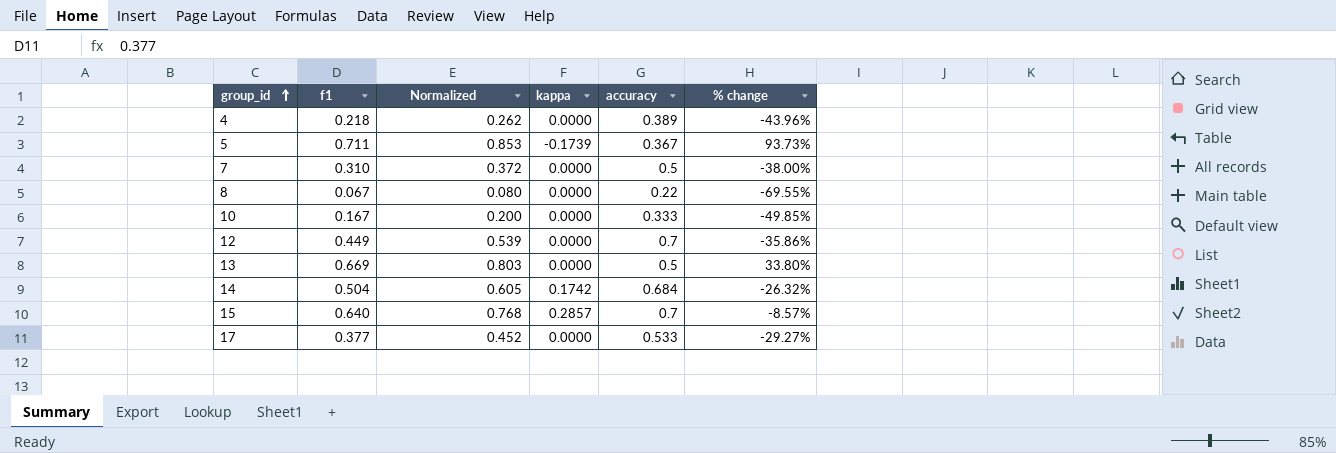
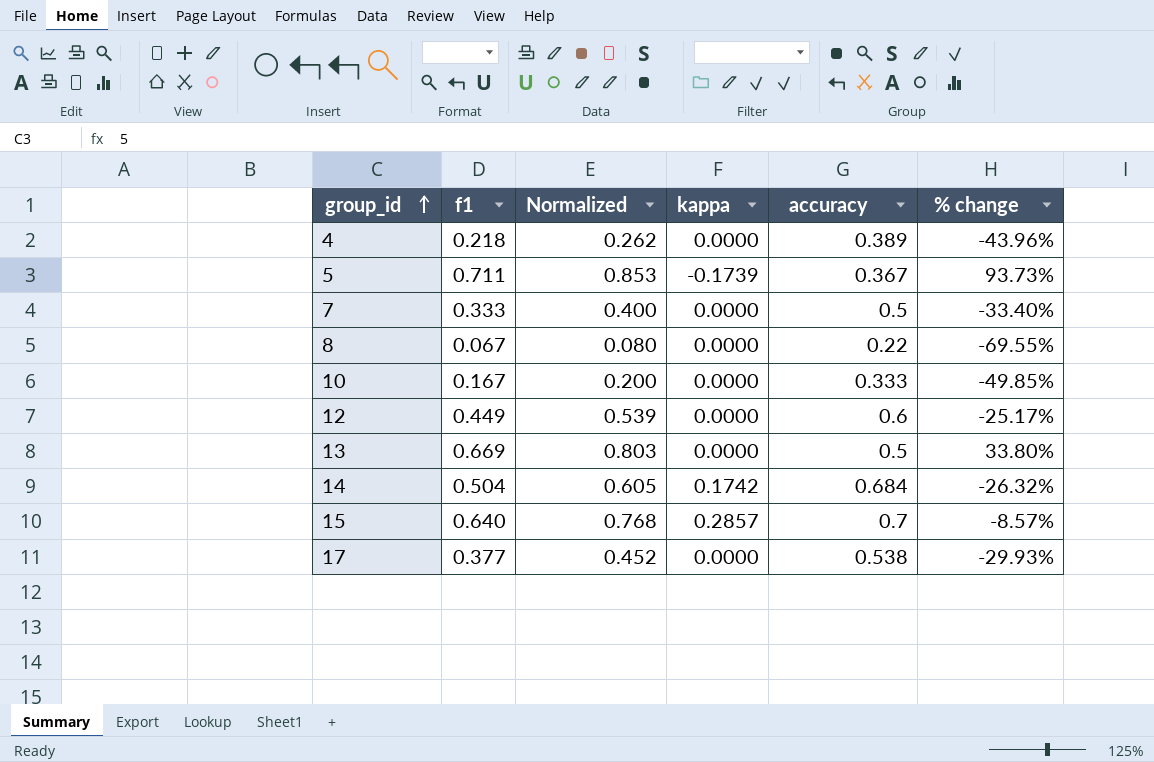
7 | f1: 0.310 -> 0.333
7 | Normalized: 0.372 -> 0.400
7 | % change: -38.00% -> -33.40%
12 | accuracy: 0.7 -> 0.6
12 | % change: -35.86% -> -25.17%
17 | accuracy: 0.533 -> 0.538
17 | % change: -29.27% -> -29.93%

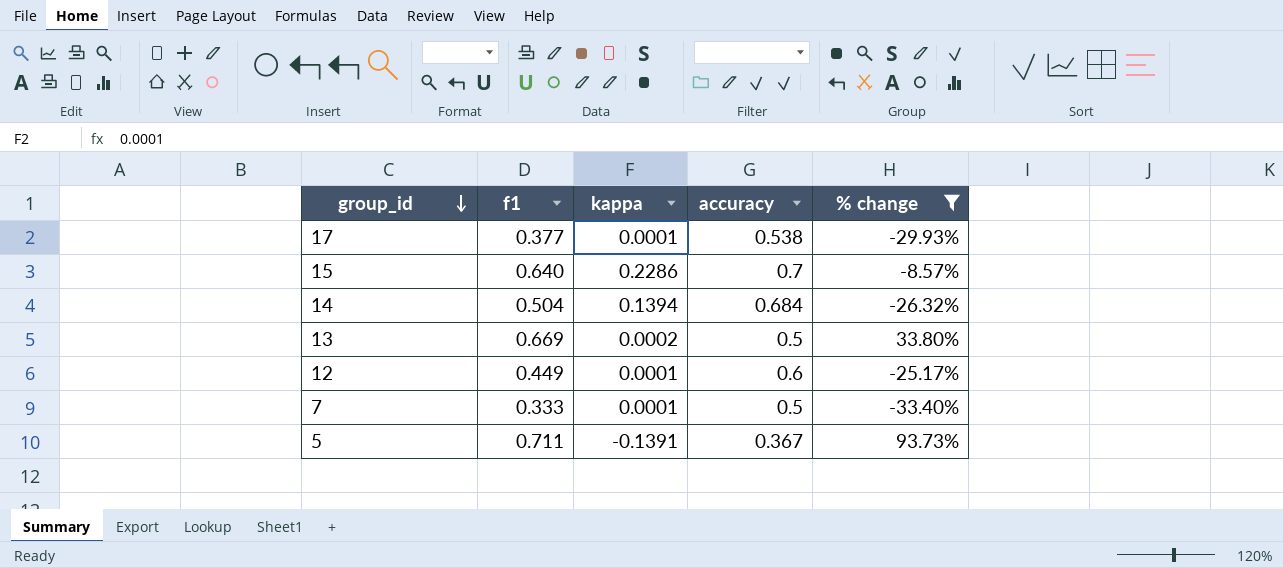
filter: none -> % change >= -33.40%
row order: group_id ascending -> group_id descending
column Normalized | formula: [f1] * 1.2 -> none
17 | kappa: 0.0000 -> 0.0001
15 | kappa: 0.2857 -> 0.2286
14 | kappa: 0.1742 -> 0.1394
13 | kappa: 0.0000 -> 0.0002
12 | kappa: 0.0000 -> 0.0001
7 | kappa: 0.0000 -> 0.0001
5 | kappa: -0.1739 -> -0.1391

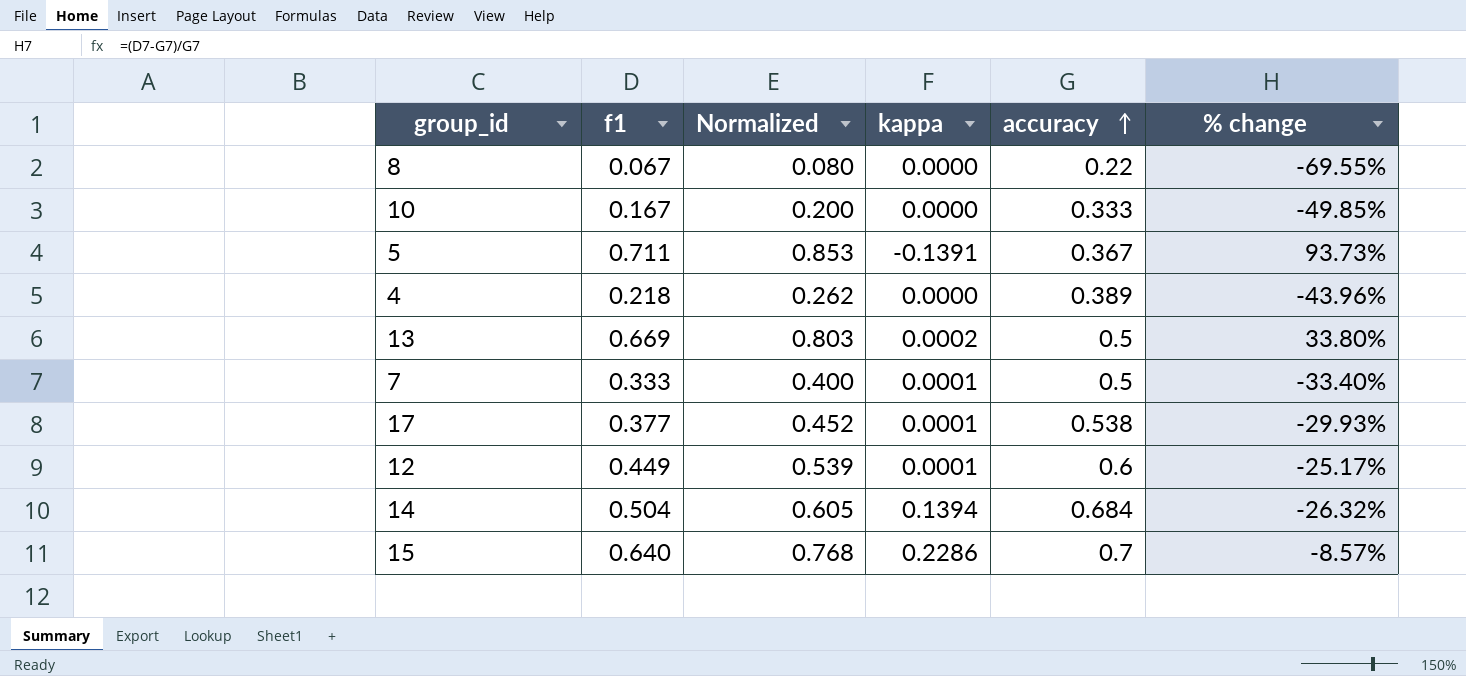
filter: % change >= -33.40% -> none
row order: group_id descending -> accuracy ascending
column Normalized | formula: none -> [f1] * 1.2

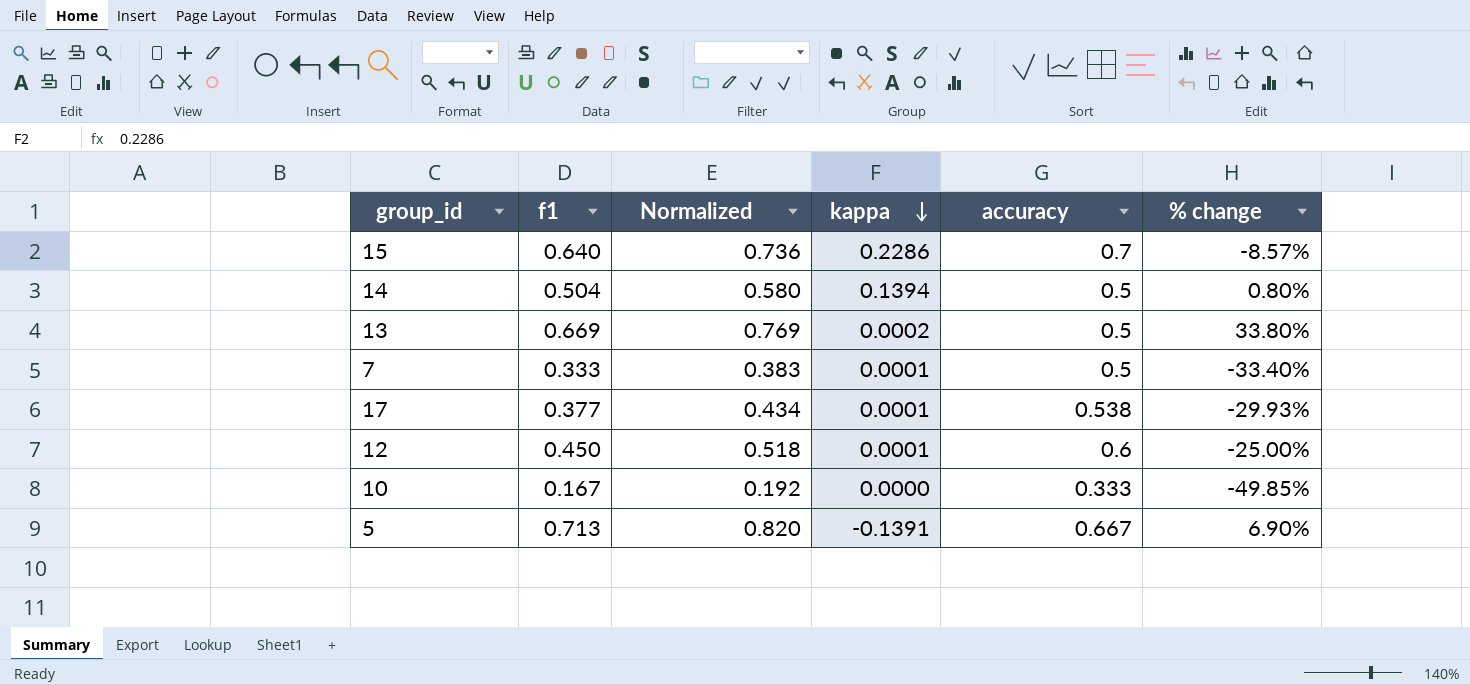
row order: accuracy ascending -> kappa descending
column Normalized | formula: [f1] * 1.2 -> [f1] * 1.15
row 8: 0.067 | 0.080 | 0.0000 | 0.22 | -69.55% -> none
row 4: 0.218 | 0.262 | 0.0000 | 0.389 | -43.96% -> none
14 | accuracy: 0.684 -> 0.5
14 | % change: -26.32% -> 0.80%
12 | f1: 0.449 -> 0.450
12 | % change: -25.17% -> -25.00%
5 | f1: 0.711 -> 0.713
5 | accuracy: 0.367 -> 0.667
5 | % change: 93.73% -> 6.90%

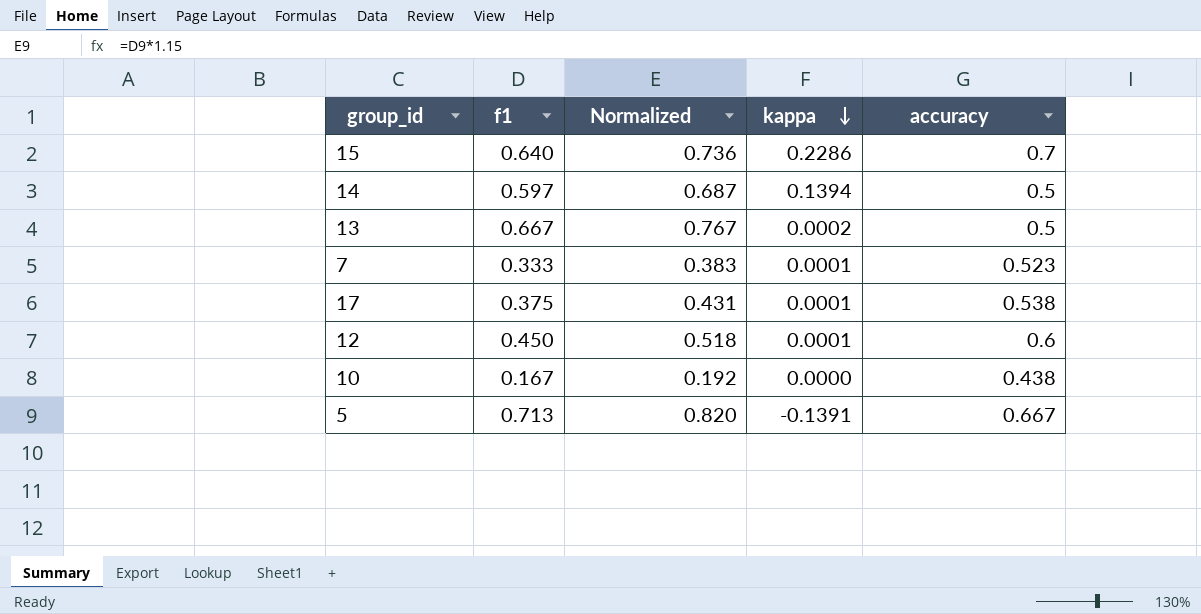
column % change | formula: ([f1] - [accuracy]) / [accuracy] -> none
14 | f1: 0.504 -> 0.597
14 | Normalized: 0.580 -> 0.687
13 | f1: 0.669 -> 0.667
13 | Normalized: 0.769 -> 0.767
7 | accuracy: 0.5 -> 0.523
17 | f1: 0.377 -> 0.375
17 | Normalized: 0.434 -> 0.431
10 | accuracy: 0.333 -> 0.438

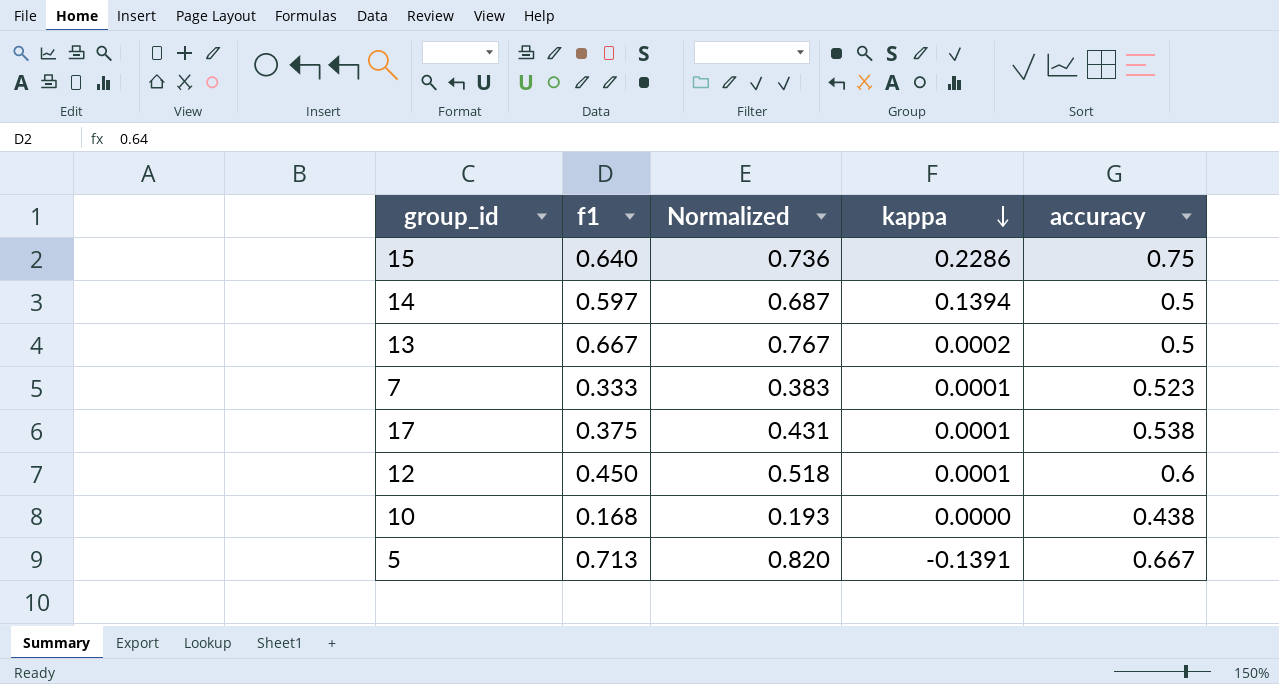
15 | accuracy: 0.7 -> 0.75
10 | f1: 0.167 -> 0.168
10 | Normalized: 0.192 -> 0.193

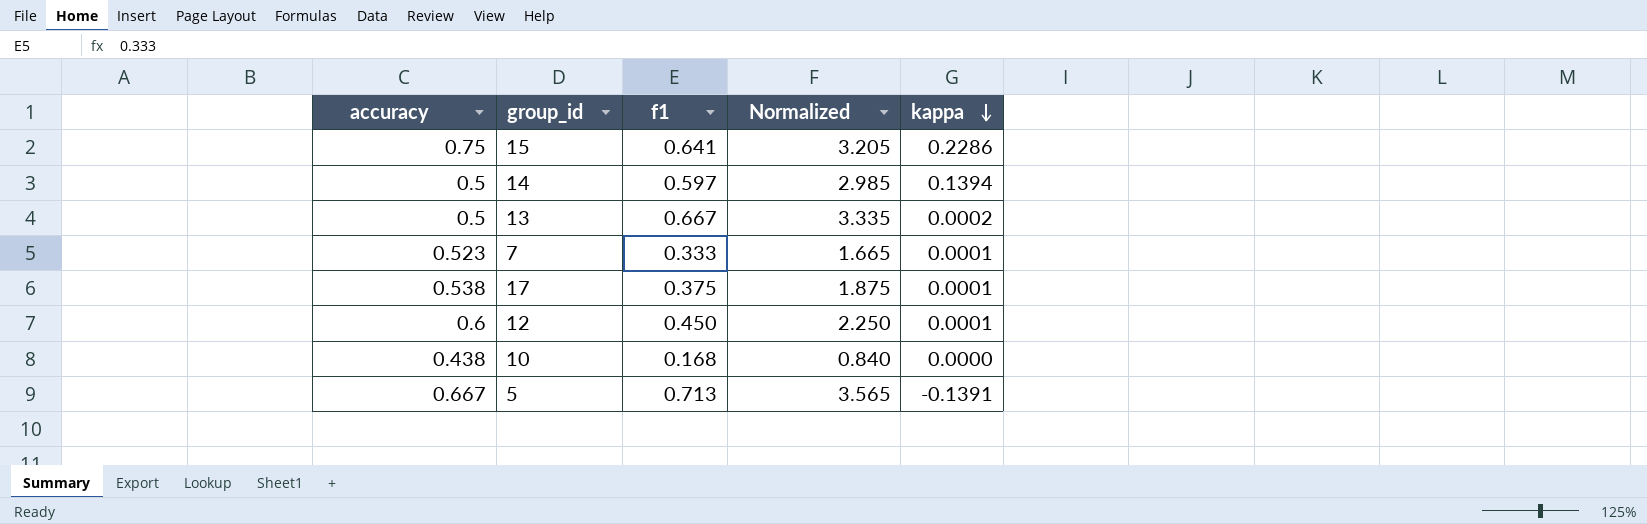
column accuracy | position: 5 -> 1
column Normalized | formula: [f1] * 1.15 -> [f1] * 5
15 | f1: 0.640 -> 0.641

